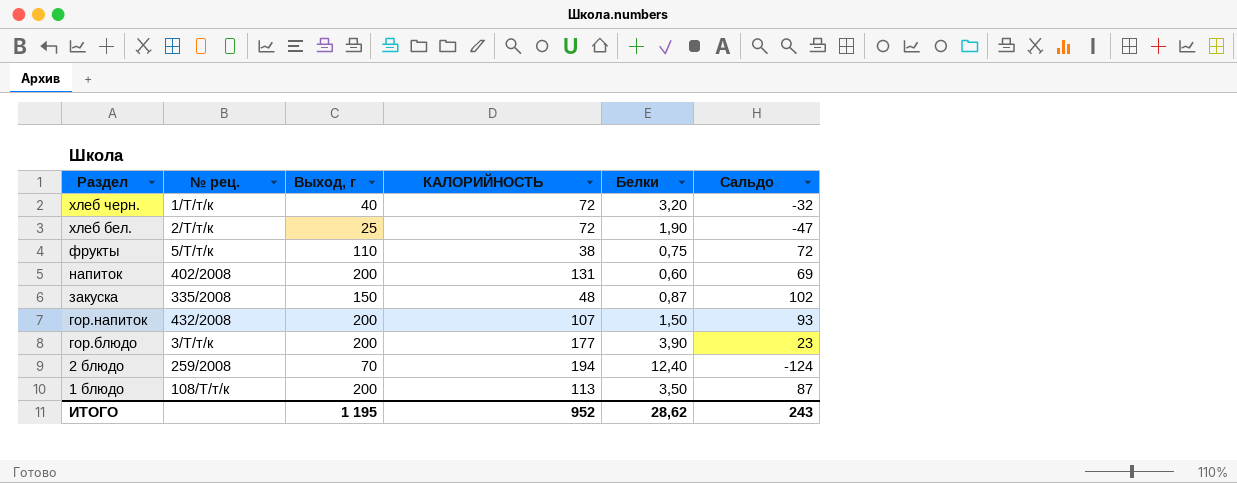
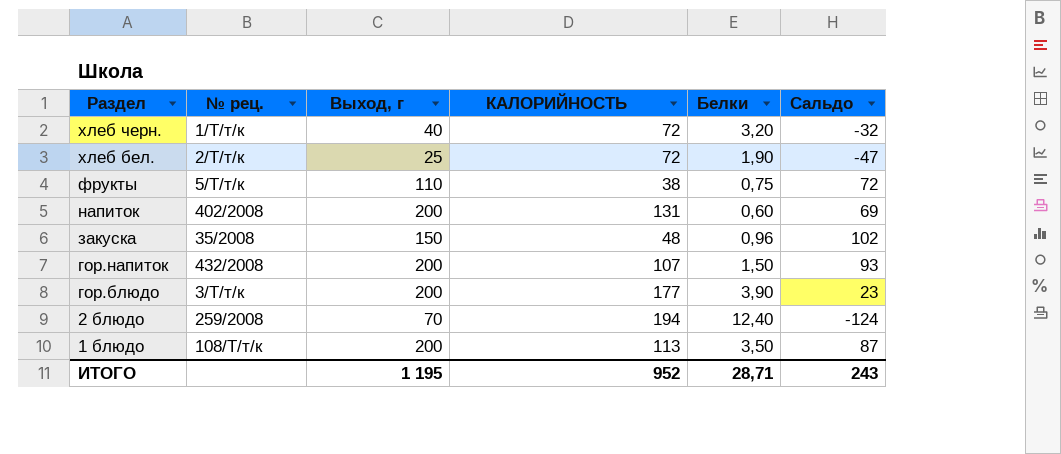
закуска | № рец.: 335/2008 -> 35/2008
закуска | Белки: 0,87 -> 0,96
ИТОГО | Белки: 28,62 -> 28,71

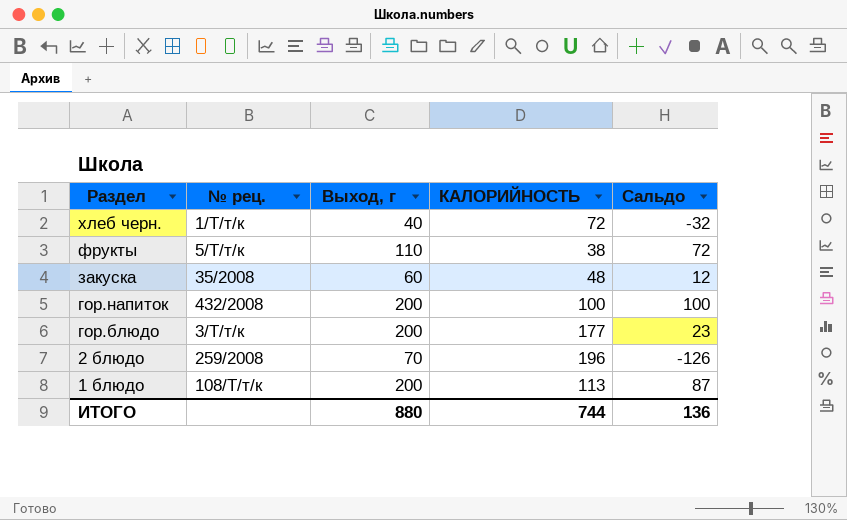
column Белки | position: 5 -> none
row хлеб бел.: 2/Т/т/к | 25 | 72 | 1,90 | -47 -> none
row напиток: 402/2008 | 200 | 131 | 0,60 | 69 -> none
закуска | Выход, г: 150 -> 60
закуска | Сальдо: 102 -> 12
гор.напиток | КАЛОРИЙНОСТЬ: 107 -> 100
гор.напиток | Сальдо: 93 -> 100
2 блюдо | КАЛОРИЙНОСТЬ: 194 -> 196
2 блюдо | Сальдо: -124 -> -126
ИТОГО | Выход, г: 1 195 -> 880
ИТОГО | КАЛОРИЙНОСТЬ: 952 -> 744
ИТОГО | Сальдо: 243 -> 136

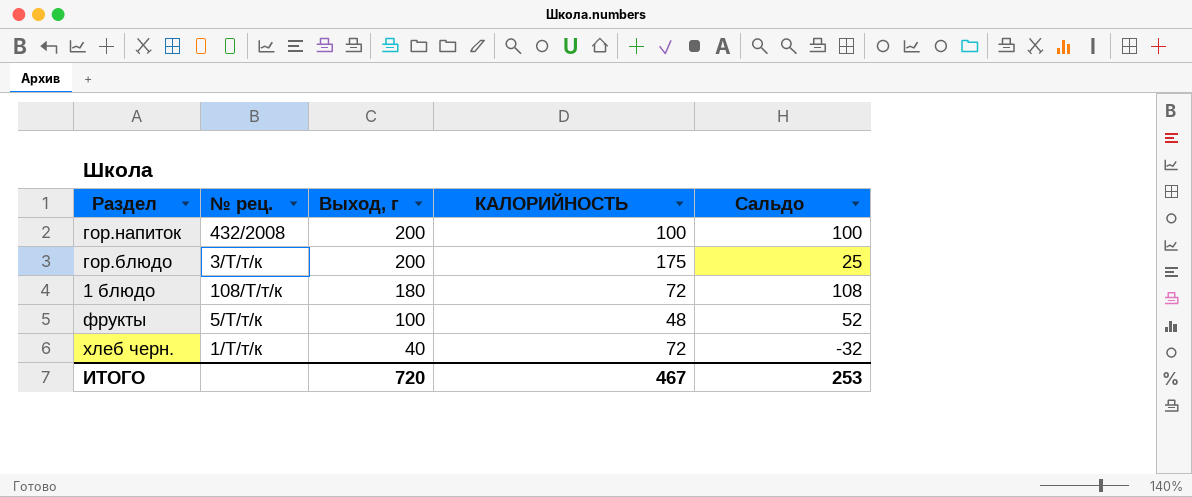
row order: Раздел descending -> Выход, г descending
row закуска: 35/2008 | 60 | 48 | 12 -> none
row 2 блюдо: 259/2008 | 70 | 196 | -126 -> none
гор.блюдо | КАЛОРИЙНОСТЬ: 177 -> 175
гор.блюдо | Сальдо: 23 -> 25
1 блюдо | Выход, г: 200 -> 180
1 блюдо | КАЛОРИЙНОСТЬ: 113 -> 72
1 блюдо | Сальдо: 87 -> 108
фрукты | Выход, г: 110 -> 100
фрукты | КАЛОРИЙНОСТЬ: 38 -> 48
фрукты | Сальдо: 72 -> 52
ИТОГО | Выход, г: 880 -> 720
ИТОГО | КАЛОРИЙНОСТЬ: 744 -> 467
ИТОГО | Сальдо: 136 -> 253

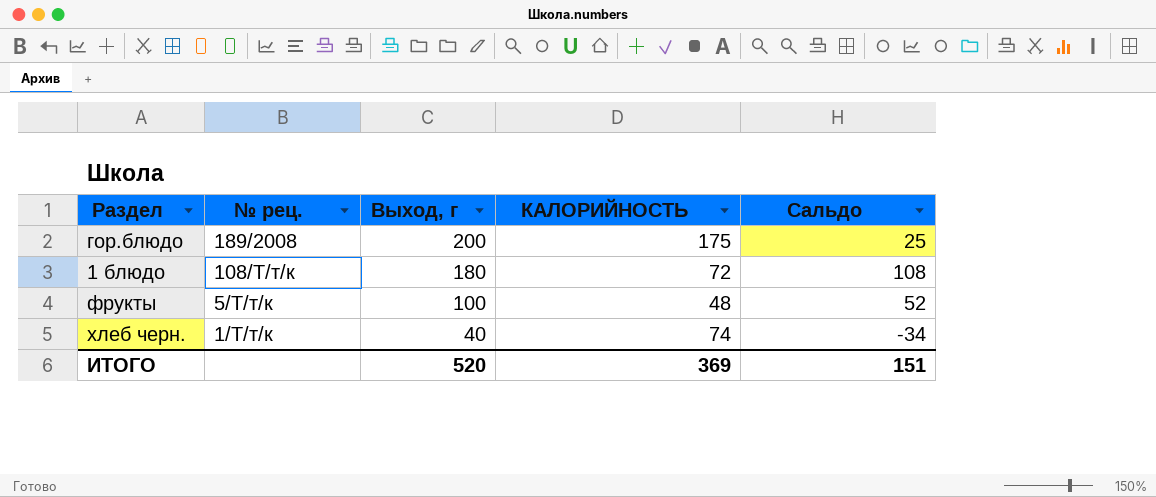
row гор.напиток: 432/2008 | 200 | 100 | 100 -> none
гор.блюдо | № рец.: 3/Т/т/к -> 189/2008
хлеб черн. | КАЛОРИЙНОСТЬ: 72 -> 74
хлеб черн. | Сальдо: -32 -> -34
ИТОГО | Выход, г: 720 -> 520
ИТОГО | КАЛОРИЙНОСТЬ: 467 -> 369
ИТОГО | Сальдо: 253 -> 151

